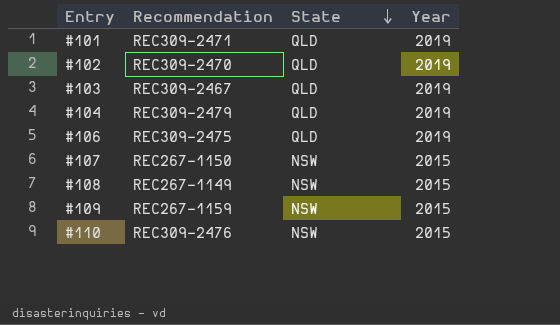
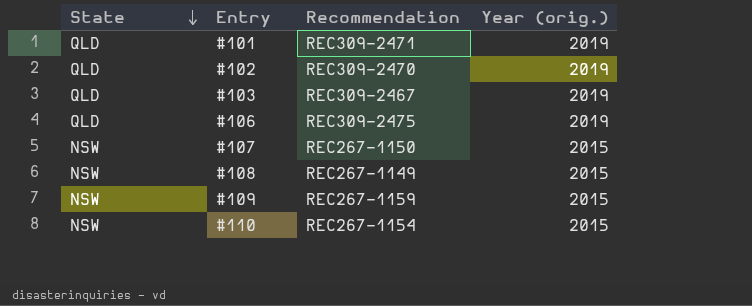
column State | position: 3 -> 1
column name: Year -> Year (orig.)
row #104: REC309-2479 | QLD | 2019 -> none
#110 | Recommendation: REC309-2476 -> REC267-1154

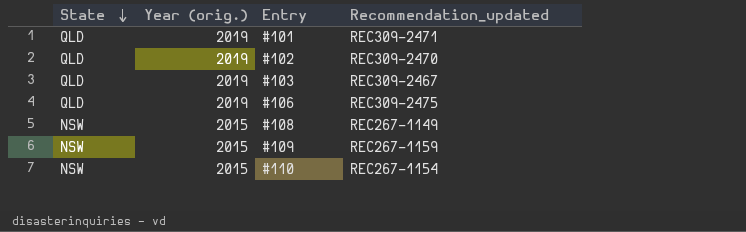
column Year (orig.) | position: 4 -> 2
column name: Recommendation -> Recommendation_updated
row #107: NSW | REC267-1150 | 2015 -> none

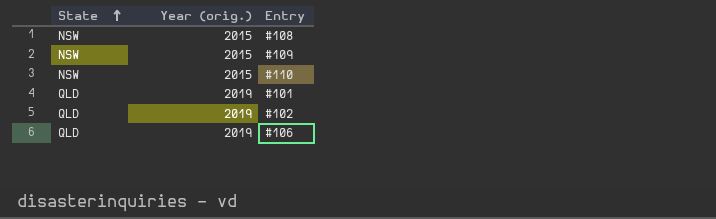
row order: State descending -> State ascending
column Recommendation_updated | position: 4 -> none
row #103: QLD | 2019 | REC309-2467 -> none

